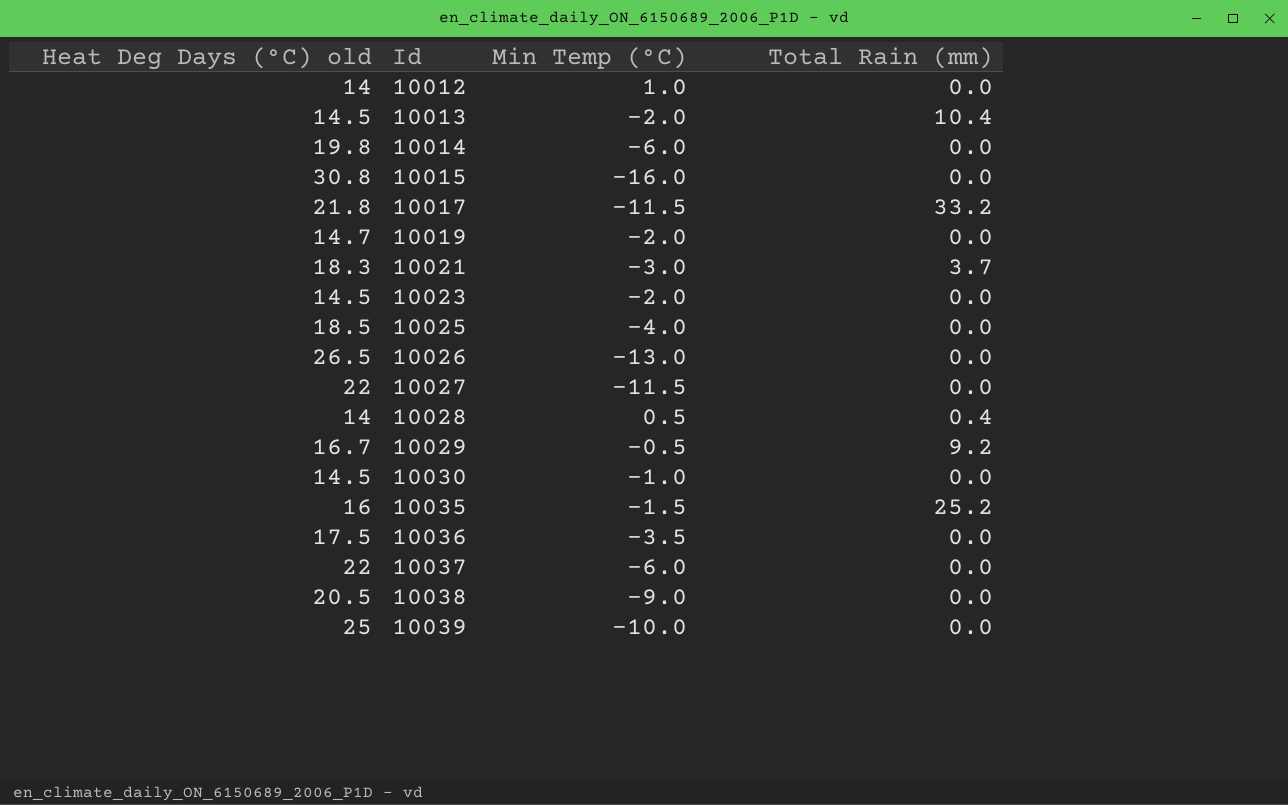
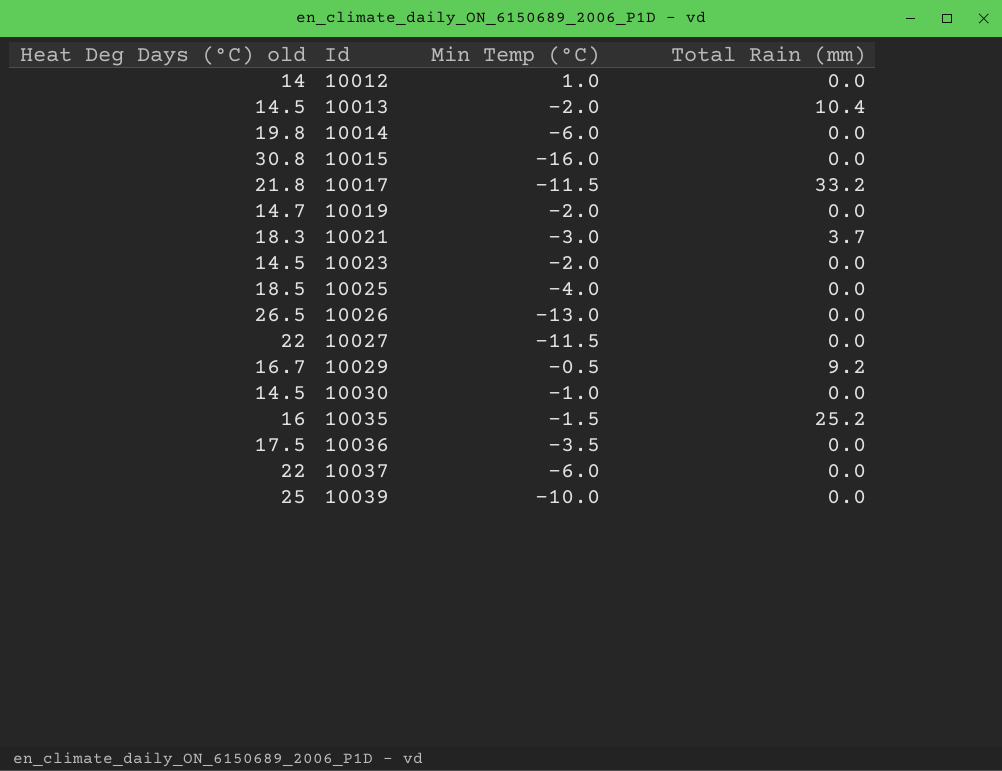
row 10028: 14 | 0.5 | 0.4 -> none
row 10038: 20.5 | -9.0 | 0.0 -> none

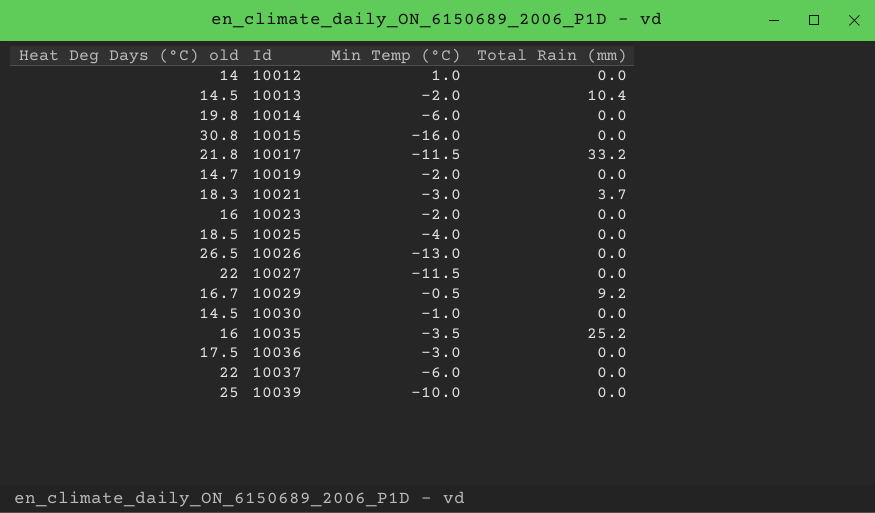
10023 | Heat Deg Days (°C) old: 14.5 -> 16
10035 | Min Temp (°C): -1.5 -> -3.5
10036 | Min Temp (°C): -3.5 -> -3.0

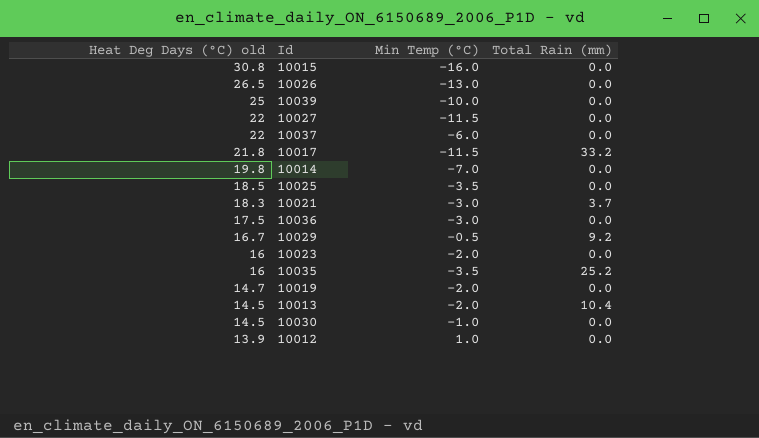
row order: Id ascending -> Heat Deg Days (°C) old descending
10014 | Min Temp (°C): -6.0 -> -7.0
10025 | Min Temp (°C): -4.0 -> -3.5
10012 | Heat Deg Days (°C) old: 14 -> 13.9

